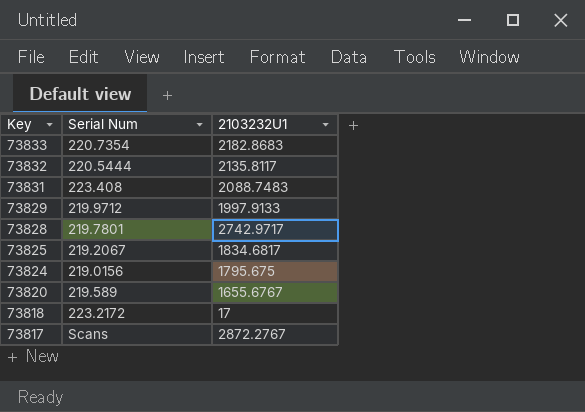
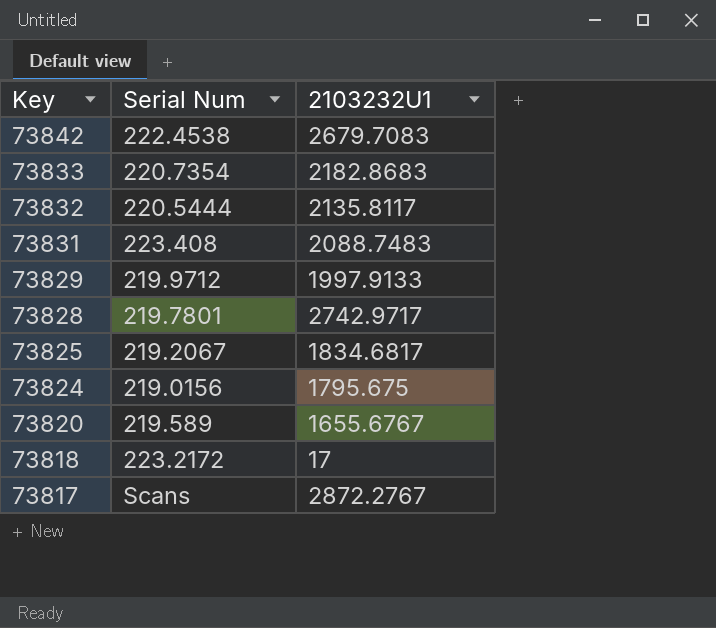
row 73842: none -> 222.4538 | 2679.7083

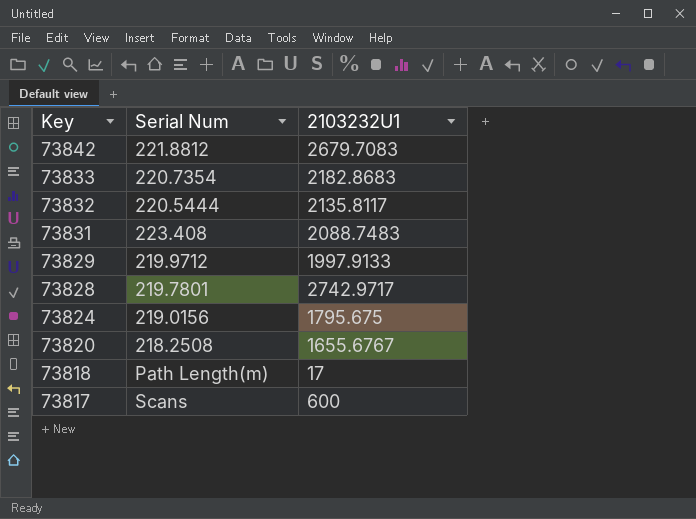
row 73825: 219.2067 | 1834.6817 -> none
73842 | Serial Num: 222.4538 -> 221.8812
73820 | Serial Num: 219.589 -> 218.2508
73818 | Serial Num: 223.2172 -> Path Length(m)
73817 | 2103232U1: 2872.2767 -> 600

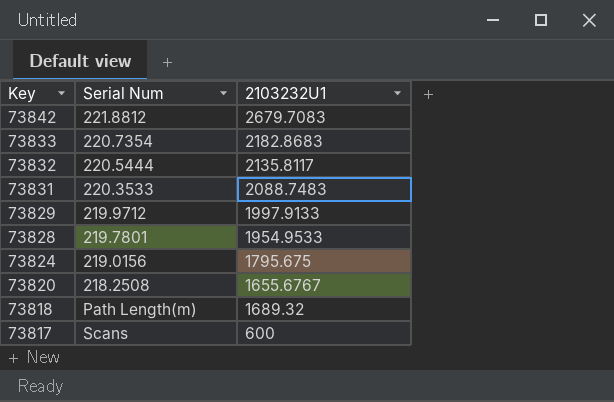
73831 | Serial Num: 223.408 -> 220.3533
73828 | 2103232U1: 2742.9717 -> 1954.9533
73818 | 2103232U1: 17 -> 1689.32

